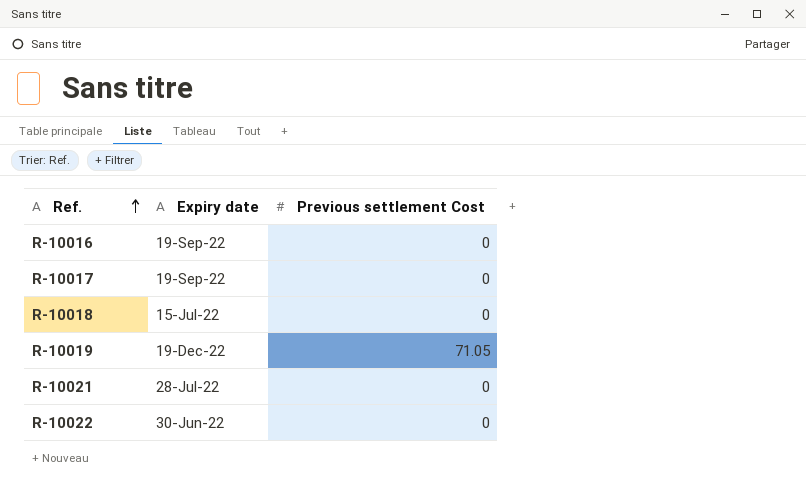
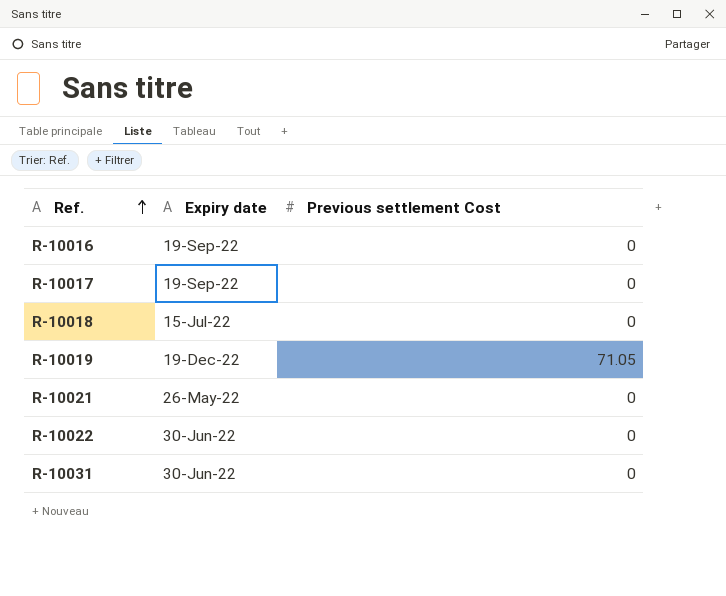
R-10021 | Expiry date: 28-Jul-22 -> 26-May-22
row R-10031: none -> 30-Jun-22 | 0

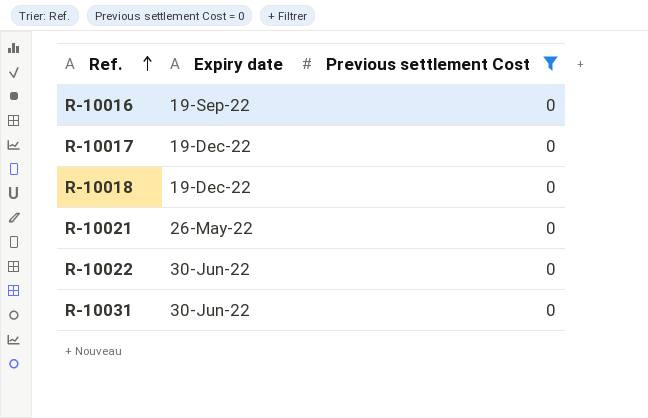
filter: none -> Previous settlement Cost = 0
R-10017 | Expiry date: 19-Sep-22 -> 19-Dec-22
R-10018 | Expiry date: 15-Jul-22 -> 19-Dec-22

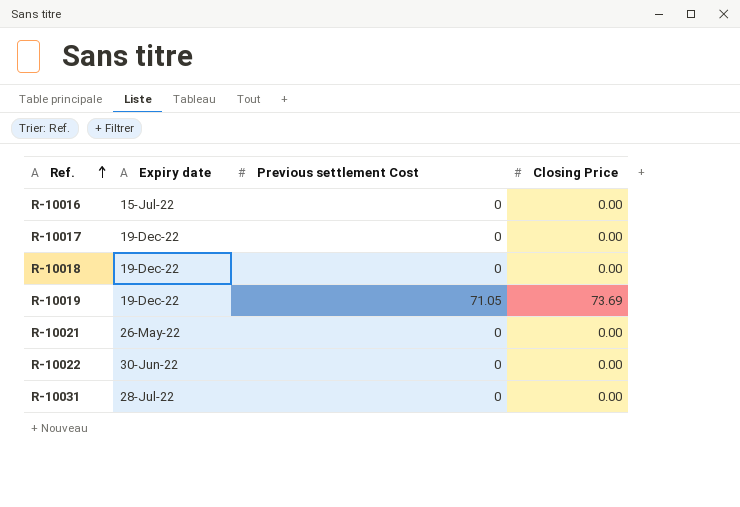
filter: Previous settlement Cost = 0 -> none
column Closing Price | position: none -> 4
R-10016 | Expiry date: 19-Sep-22 -> 15-Jul-22
R-10031 | Expiry date: 30-Jun-22 -> 28-Jul-22

